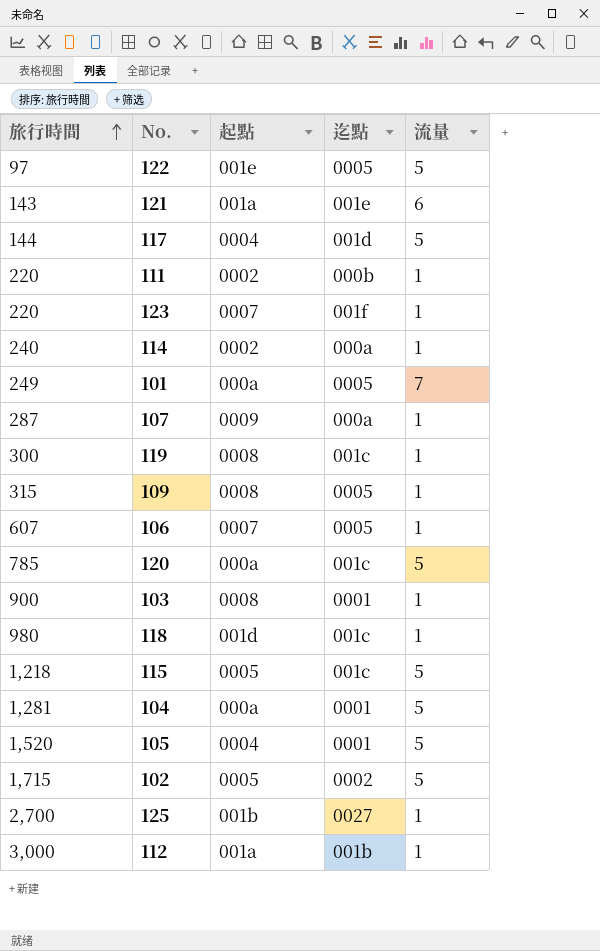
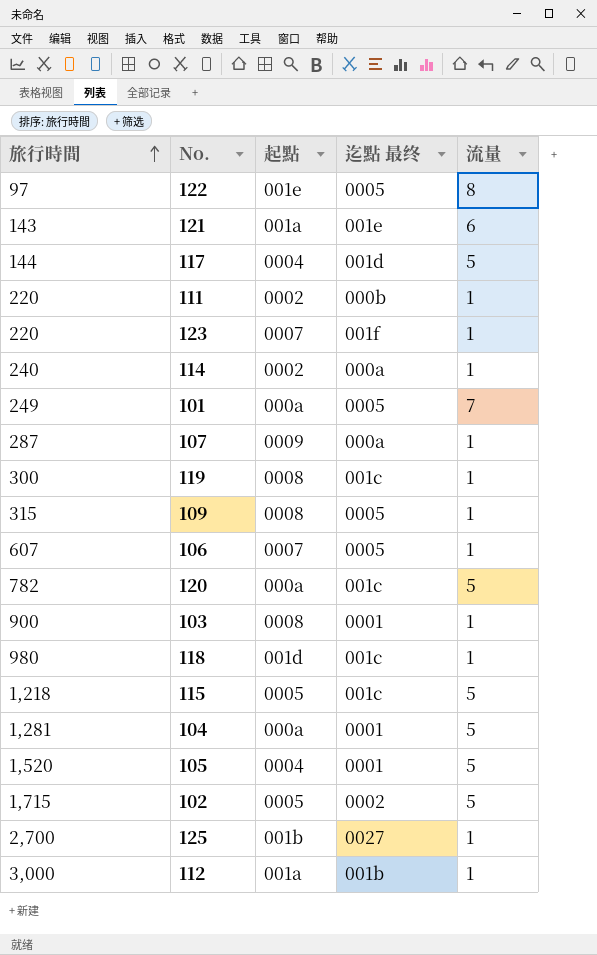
column name: 迄點 -> 迄點 最终
122 | 流量: 5 -> 8
120 | 旅行時間: 785 -> 782

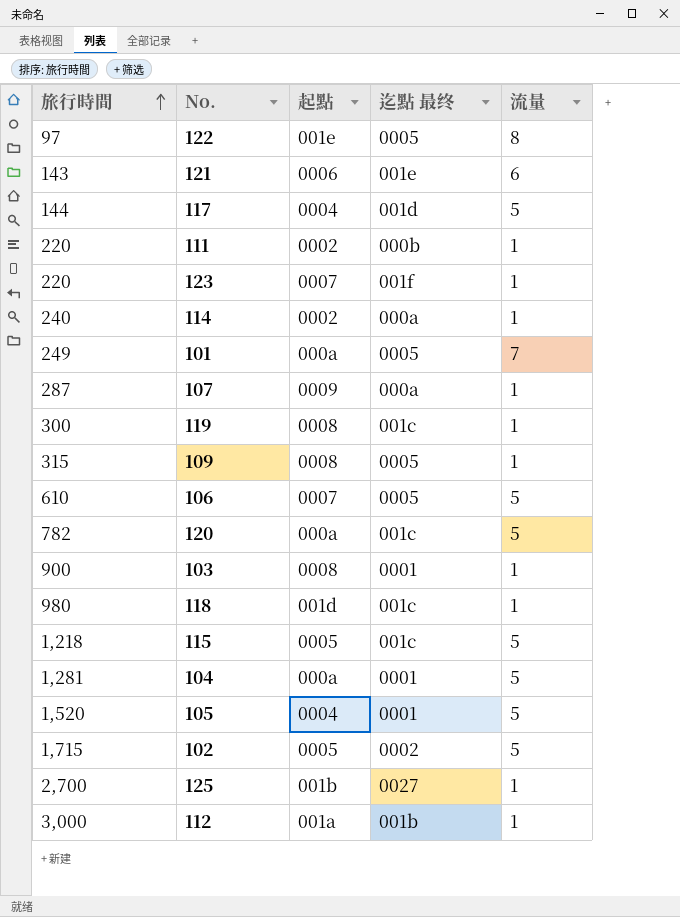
121 | 起點: 001a -> 0006
106 | 旅行時間: 607 -> 610
106 | 流量: 1 -> 5

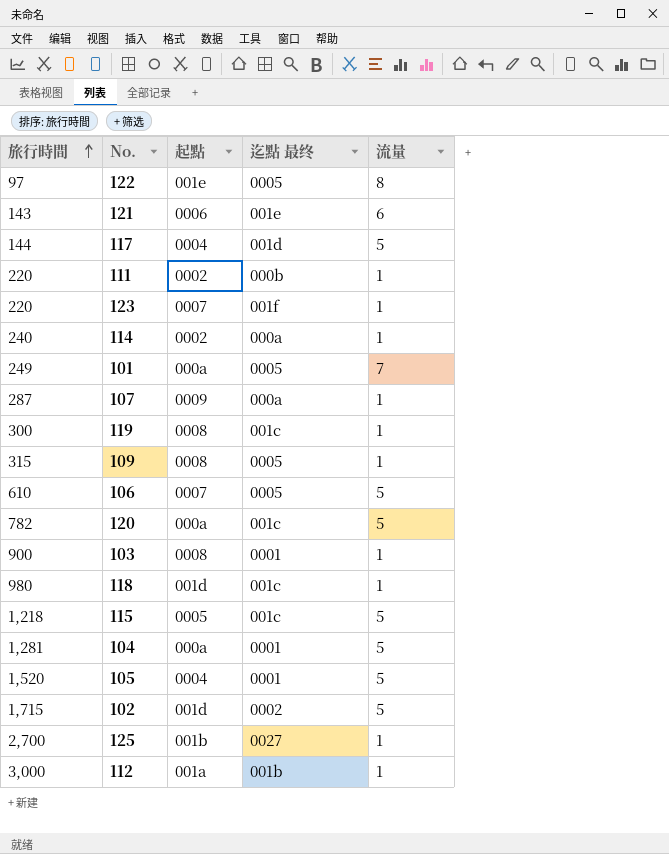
102 | 起點: 0005 -> 001d

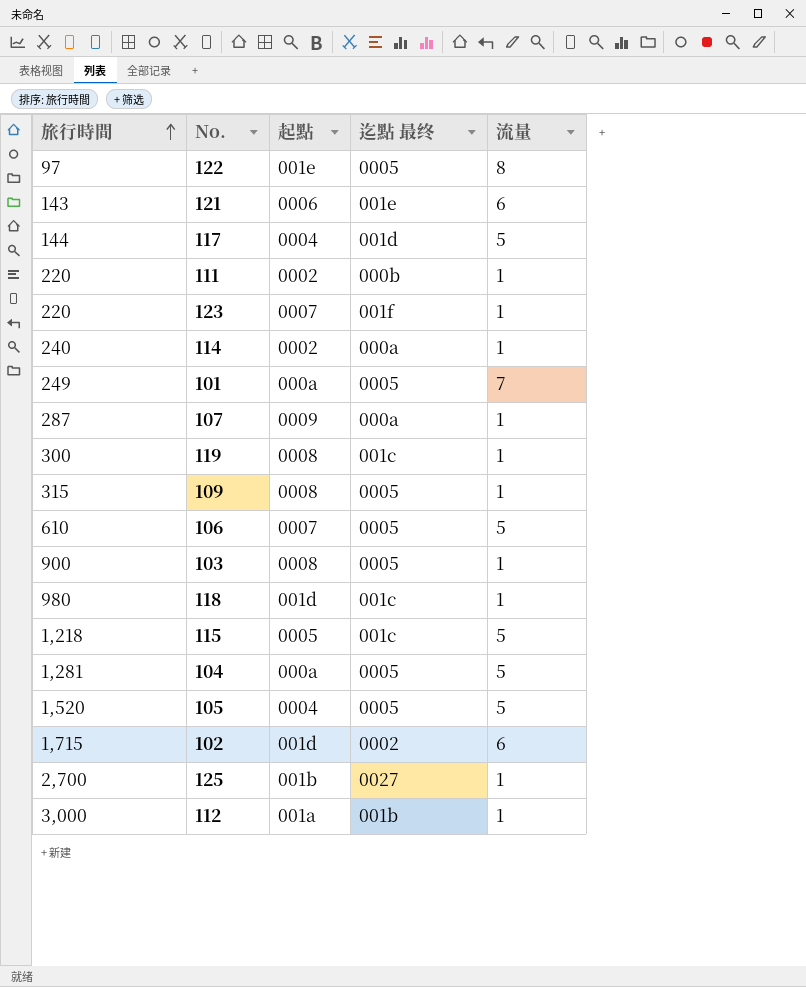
row 120: 782 | 000a | 001c | 5 -> none
103 | 迄點 最终: 0001 -> 0005
104 | 迄點 最终: 0001 -> 0005
105 | 迄點 最终: 0001 -> 0005
102 | 流量: 5 -> 6

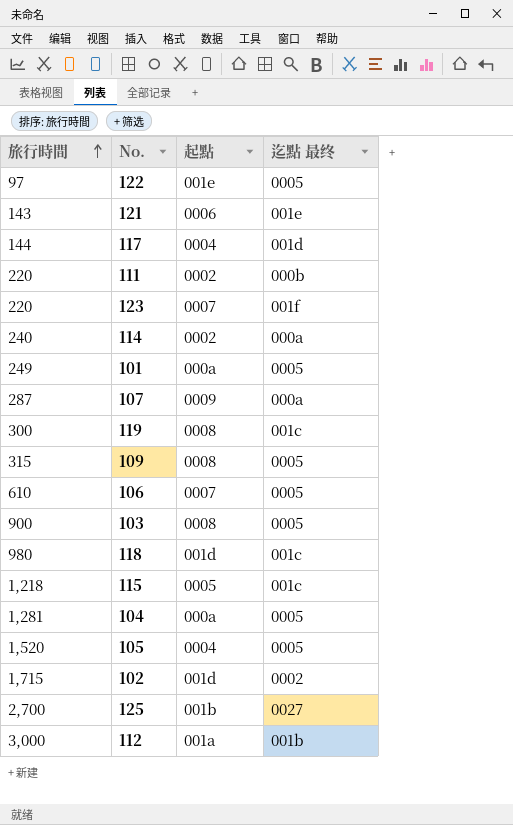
column 流量 | position: 5 -> none

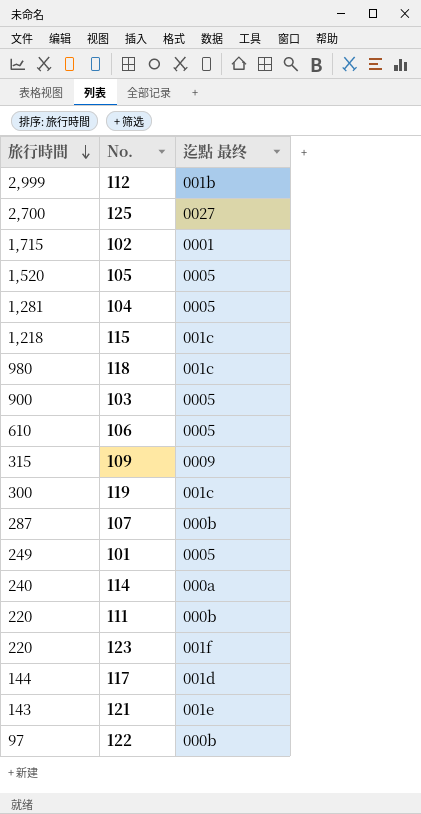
row order: 旅行時間 ascending -> 旅行時間 descending
column 起點 | position: 3 -> none
112 | 旅行時間: 3,000 -> 2,999
102 | 迄點 最终: 0002 -> 0001
109 | 迄點 最终: 0005 -> 0009
107 | 迄點 最终: 000a -> 000b
122 | 迄點 最终: 0005 -> 000b

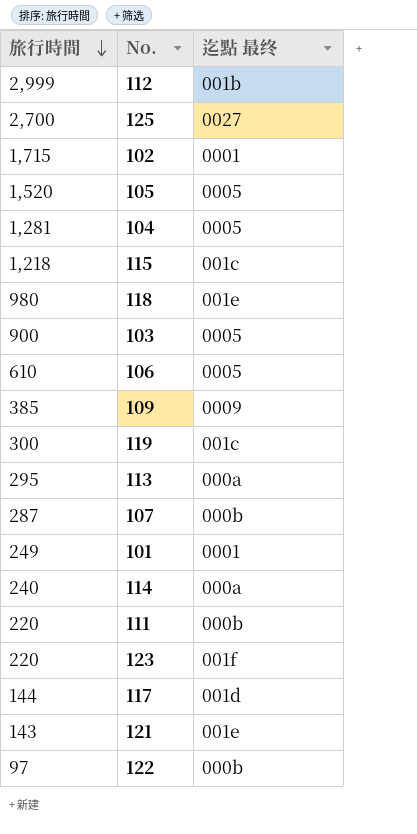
118 | 迄點 最终: 001c -> 001e
109 | 旅行時間: 315 -> 385
row 113: none -> 295 | 000a
101 | 迄點 最终: 0005 -> 0001

